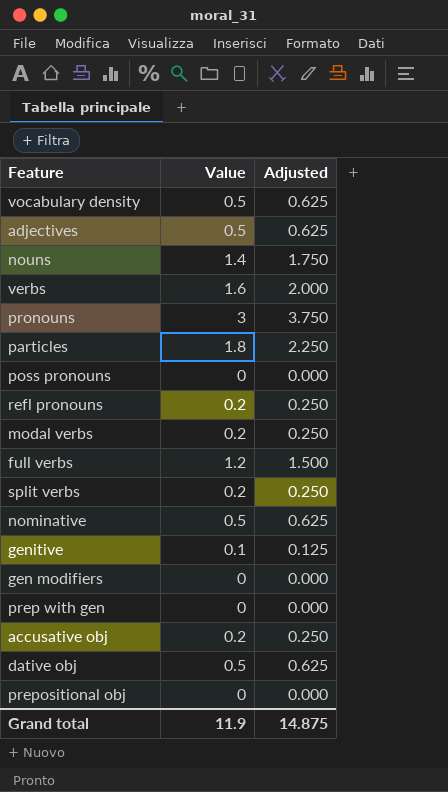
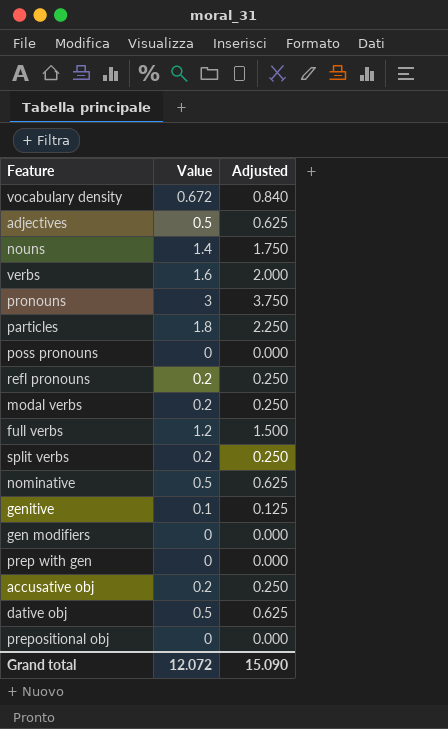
vocabulary density | Value: 0.5 -> 0.672
vocabulary density | Adjusted: 0.625 -> 0.840
Grand total | Value: 11.9 -> 12.072
Grand total | Adjusted: 14.875 -> 15.090

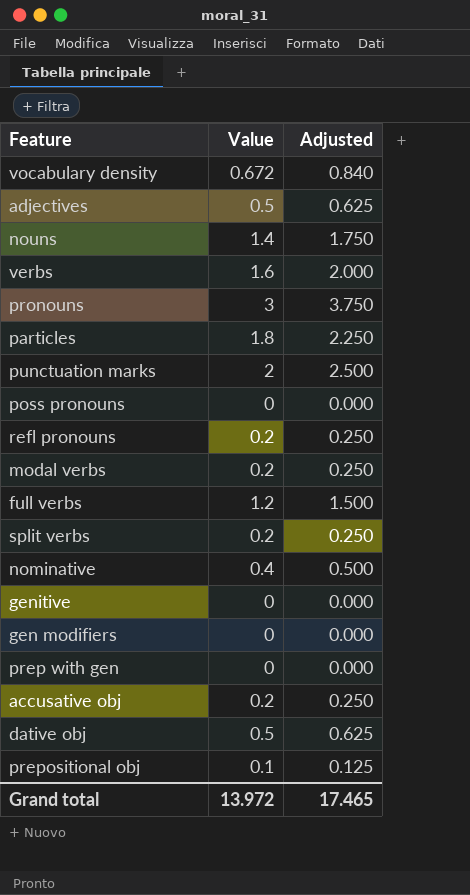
row punctuation marks: none -> 2 | 2.500
nominative | Value: 0.5 -> 0.4
nominative | Adjusted: 0.625 -> 0.500
genitive | Value: 0.1 -> 0
genitive | Adjusted: 0.125 -> 0.000
prepositional obj | Value: 0 -> 0.1
prepositional obj | Adjusted: 0.000 -> 0.125
Grand total | Value: 12.072 -> 13.972
Grand total | Adjusted: 15.090 -> 17.465

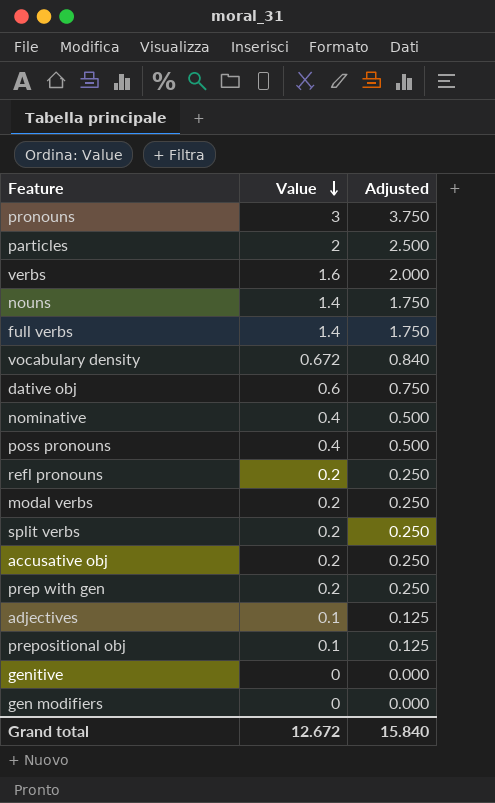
row order: none -> Value descending
row punctuation marks: 2 | 2.500 -> none
particles | Value: 1.8 -> 2
particles | Adjusted: 2.250 -> 2.500
full verbs | Value: 1.2 -> 1.4
full verbs | Adjusted: 1.500 -> 1.750
dative obj | Value: 0.5 -> 0.6
dative obj | Adjusted: 0.625 -> 0.750
poss pronouns | Value: 0 -> 0.4
poss pronouns | Adjusted: 0.000 -> 0.500
prep with gen | Value: 0 -> 0.2
prep with gen | Adjusted: 0.000 -> 0.250
adjectives | Value: 0.5 -> 0.1
adjectives | Adjusted: 0.625 -> 0.125
Grand total | Value: 13.972 -> 12.672
Grand total | Adjusted: 17.465 -> 15.840

